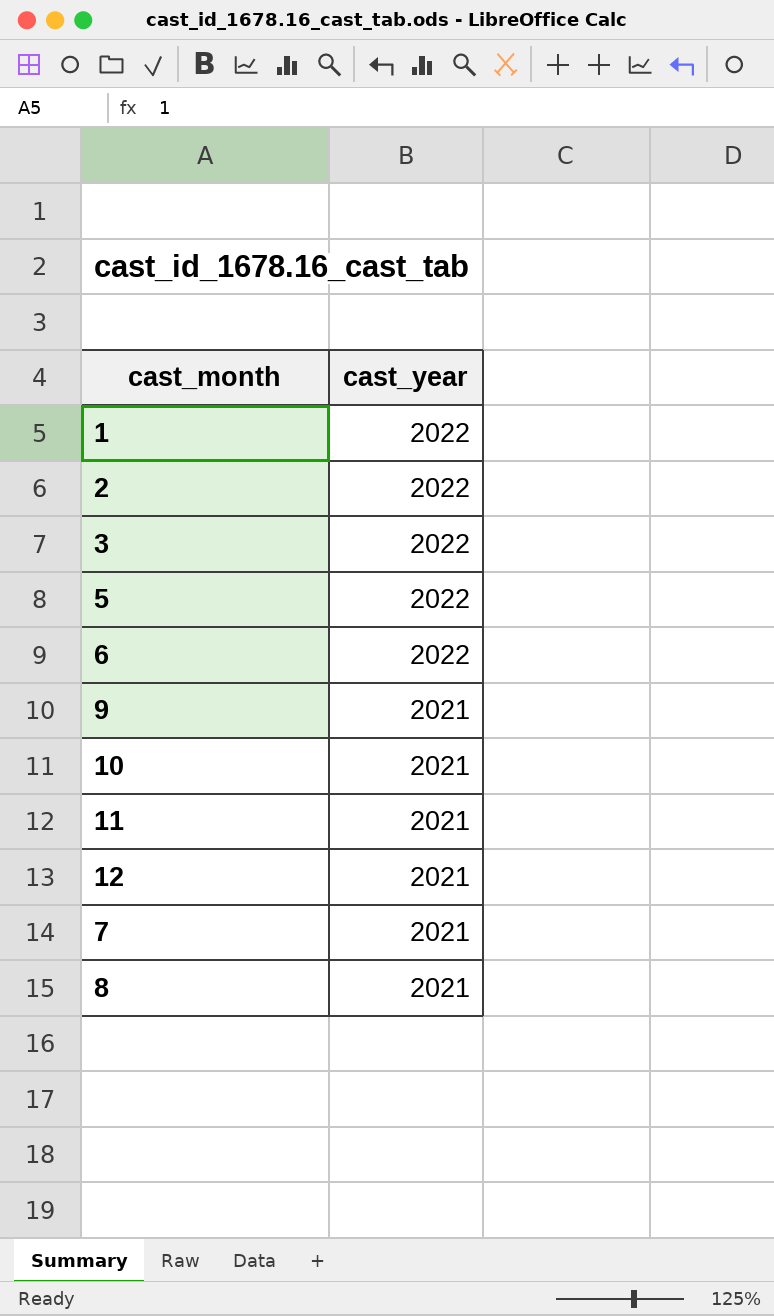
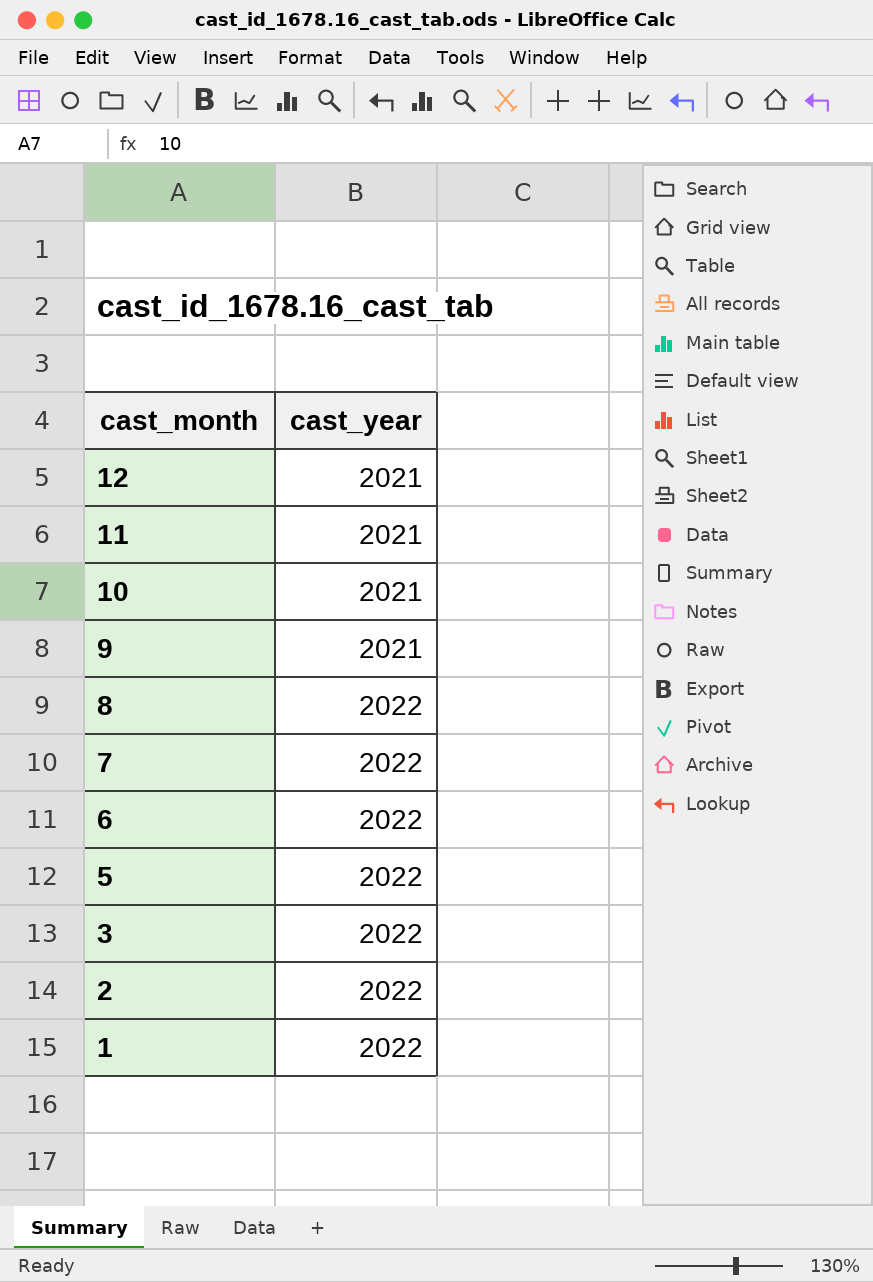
row order: cast_year descending -> cast_month descending
8 | cast_year: 2021 -> 2022
7 | cast_year: 2021 -> 2022

